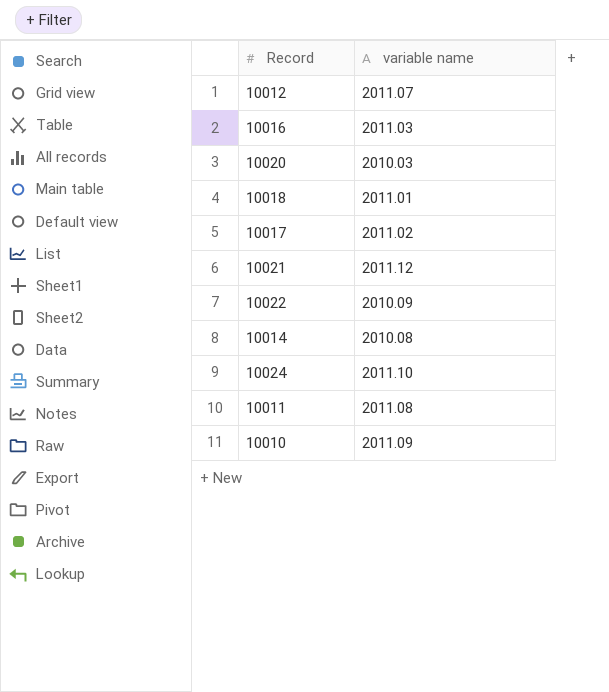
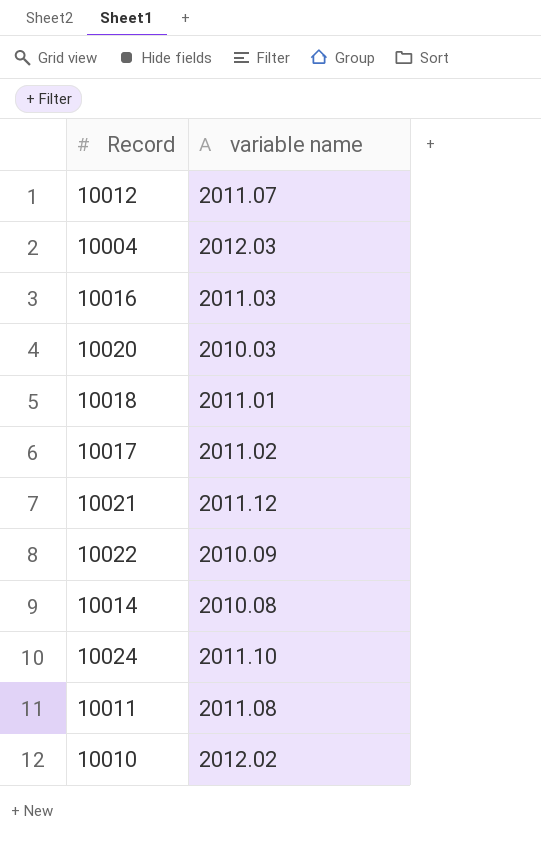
row 10004: none -> 2012.03
10010 | variable name: 2011.09 -> 2012.02

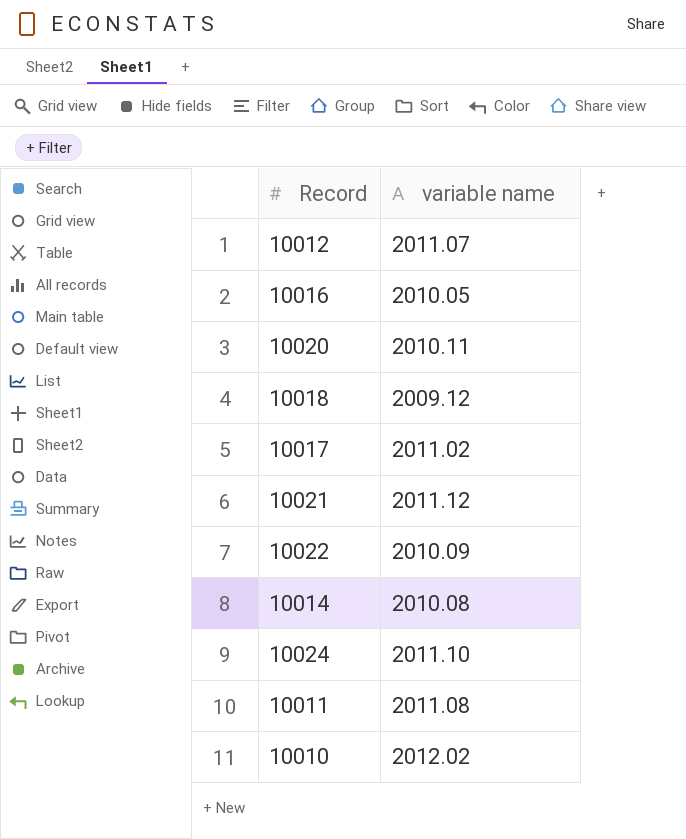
row 10004: 2012.03 -> none
10016 | variable name: 2011.03 -> 2010.05
10020 | variable name: 2010.03 -> 2010.11
10018 | variable name: 2011.01 -> 2009.12

